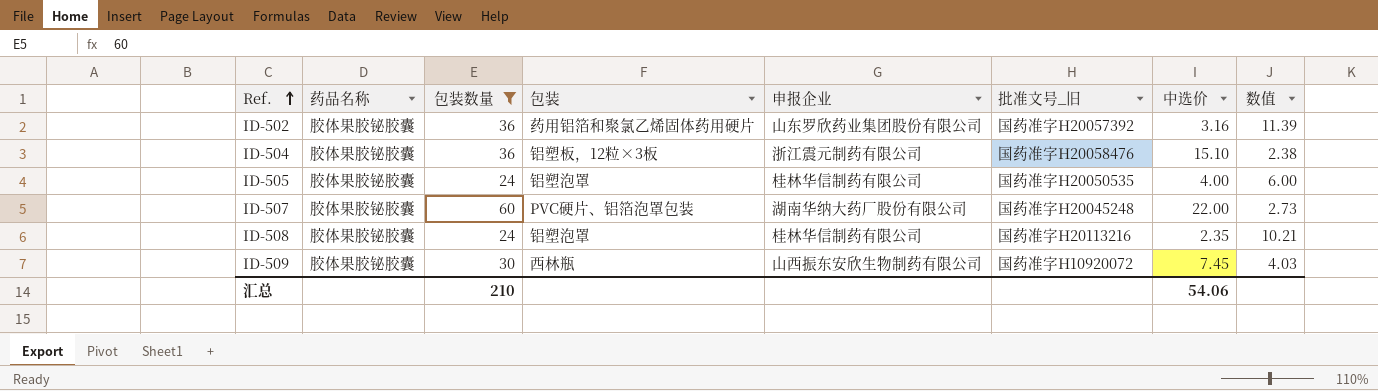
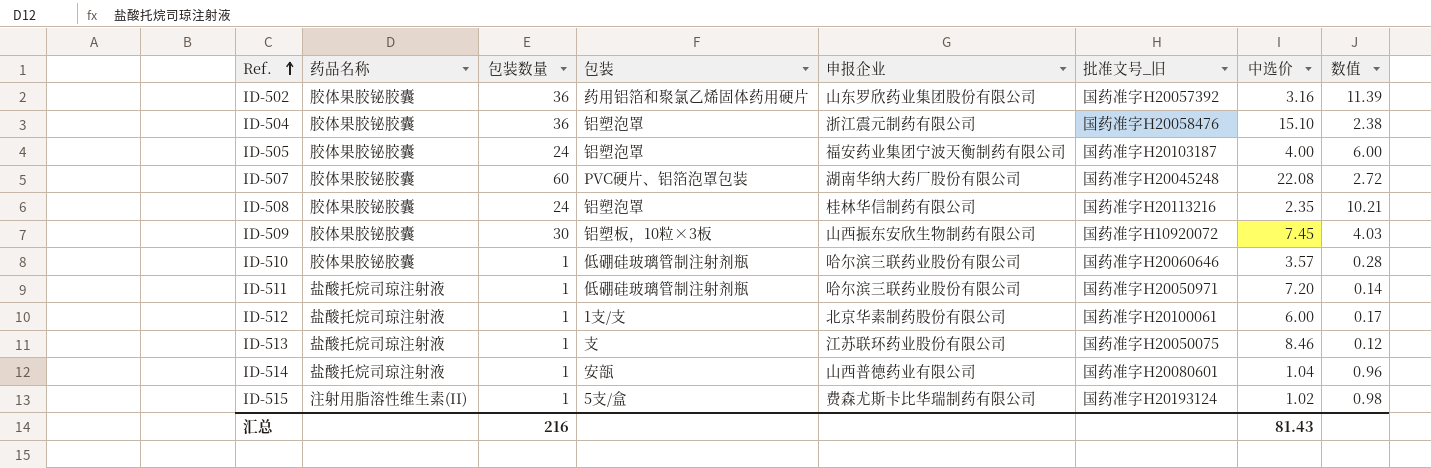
filter: 包装数量 != 1 -> none
ID-504 | 包装: 铝塑板，12粒×3板 -> 铝塑泡罩
ID-505 | 申报企业: 桂林华信制药有限公司 -> 福安药业集团宁波天衡制药有限公司
ID-505 | 批准文号_旧: 国药准字H20050535 -> 国药准字H20103187
ID-507 | 中选价: 22.00 -> 22.08
ID-507 | 数值: 2.73 -> 2.72
ID-509 | 包装: 西林瓶 -> 铝塑板，10粒×3板
汇总 | 包装数量: 210 -> 216
汇总 | 中选价: 54.06 -> 81.43

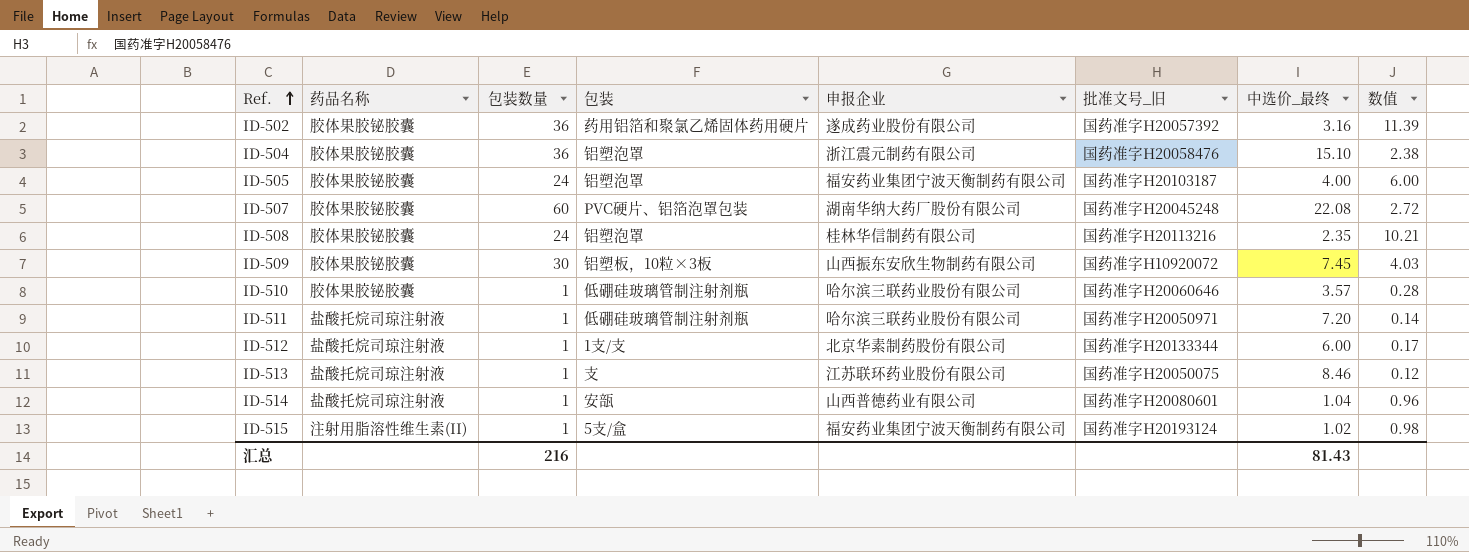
column name: 中选价 -> 中选价_最终
ID-502 | 申报企业: 山东罗欣药业集团股份有限公司 -> 遂成药业股份有限公司
ID-512 | 批准文号_旧: 国药准字H20100061 -> 国药准字H20133344
ID-515 | 申报企业: 费森尤斯卡比华瑞制药有限公司 -> 福安药业集团宁波天衡制药有限公司

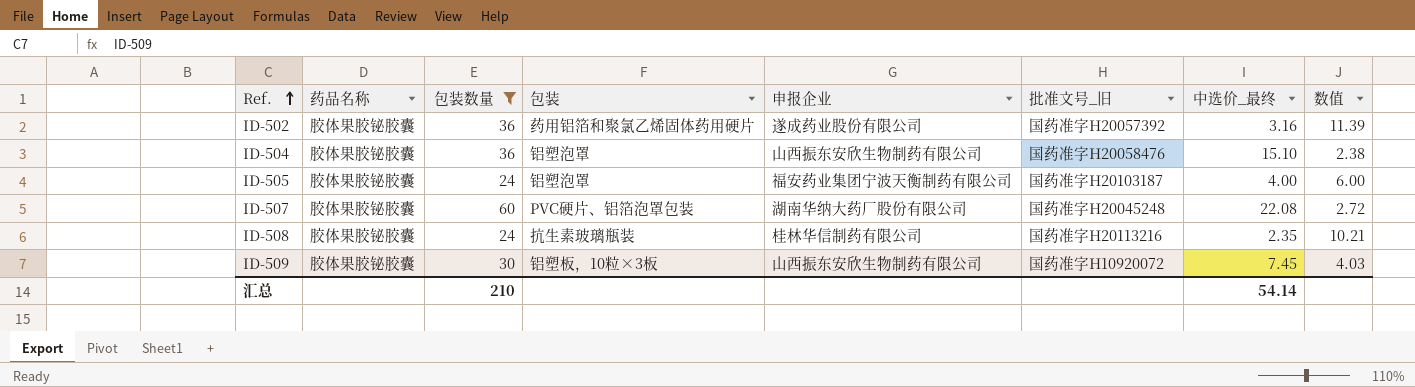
filter: none -> 包装数量 != 1
ID-504 | 申报企业: 浙江震元制药有限公司 -> 山西振东安欣生物制药有限公司
ID-508 | 包装: 铝塑泡罩 -> 抗生素玻璃瓶装
汇总 | 包装数量: 216 -> 210
汇总 | 中选价_最终: 81.43 -> 54.14

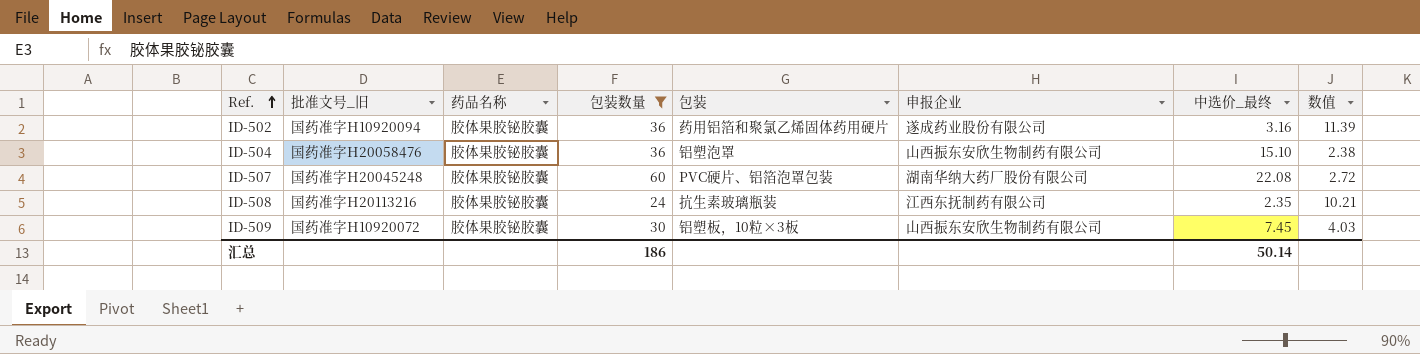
column 批准文号_旧 | position: 6 -> 2
row ID-505: 胶体果胶铋胶囊 | 24 | 铝塑泡罩 | 福安药业集团宁波天衡制药有限公司 | 国药准字H20103187 | 4.00 | 6.00 -> none
ID-502 | 批准文号_旧: 国药准字H20057392 -> 国药准字H10920094
ID-508 | 申报企业: 桂林华信制药有限公司 -> 江西东抚制药有限公司
汇总 | 包装数量: 210 -> 186
汇总 | 中选价_最终: 54.14 -> 50.14

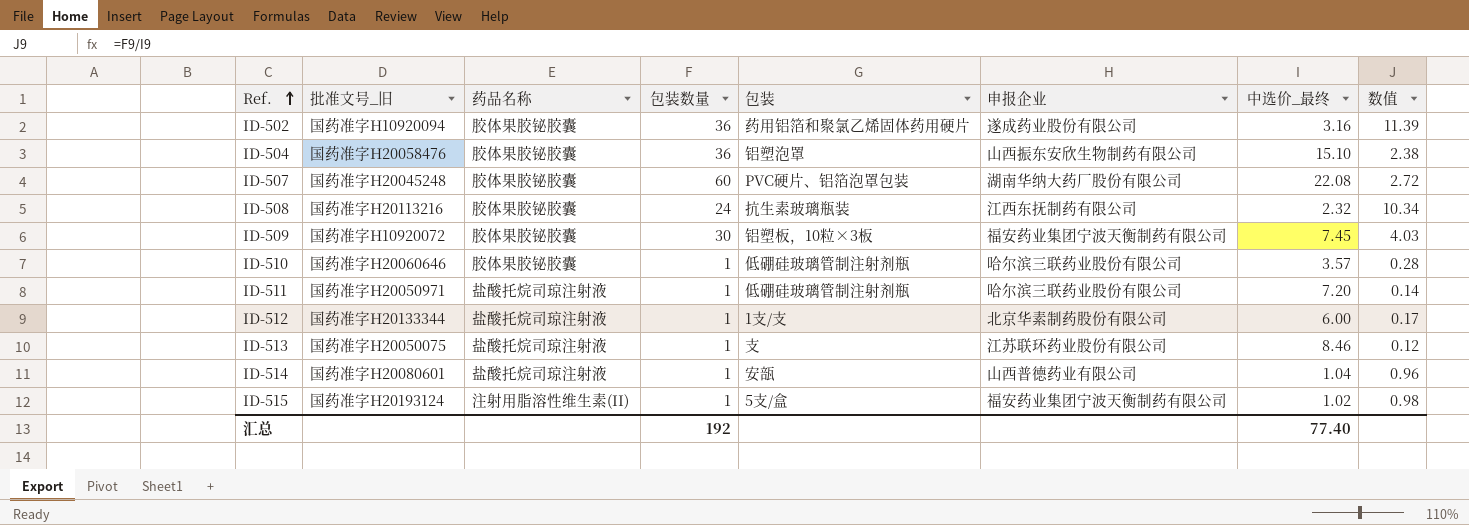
filter: 包装数量 != 1 -> none
ID-508 | 中选价_最终: 2.35 -> 2.32
ID-508 | 数值: 10.21 -> 10.34
ID-509 | 申报企业: 山西振东安欣生物制药有限公司 -> 福安药业集团宁波天衡制药有限公司
汇总 | 包装数量: 186 -> 192
汇总 | 中选价_最终: 50.14 -> 77.40

